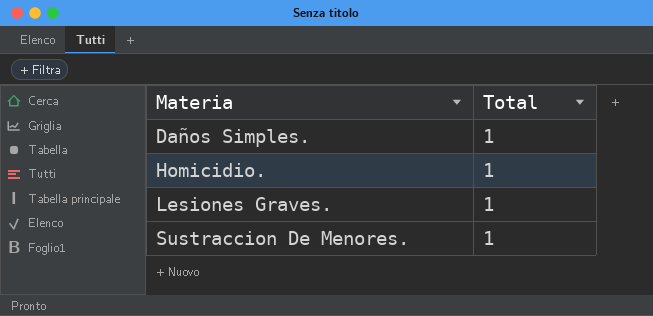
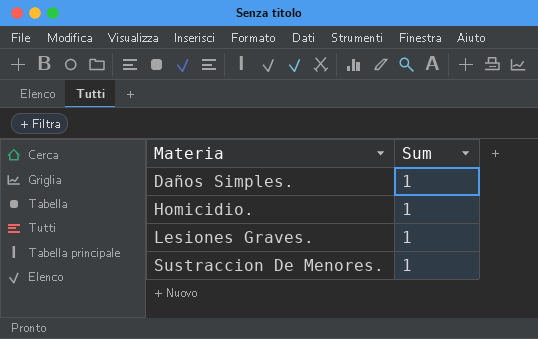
column name: Total -> Sum

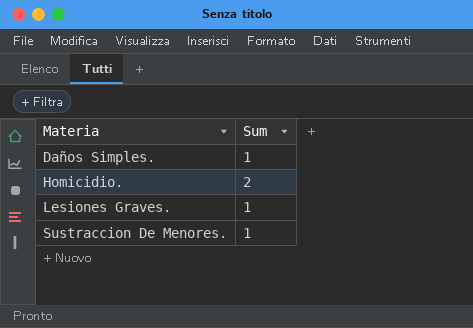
Homicidio. | Sum: 1 -> 2

